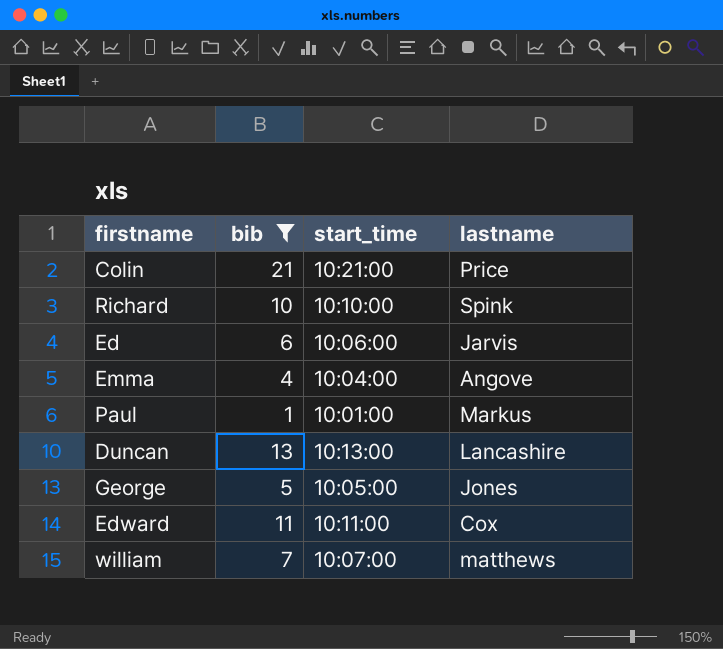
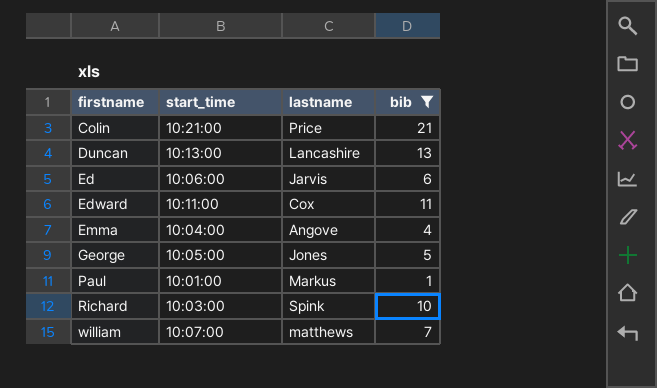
row order: none -> firstname ascending
column bib | position: 2 -> 4
Richard | start_time: 10:10:00 -> 10:03:00

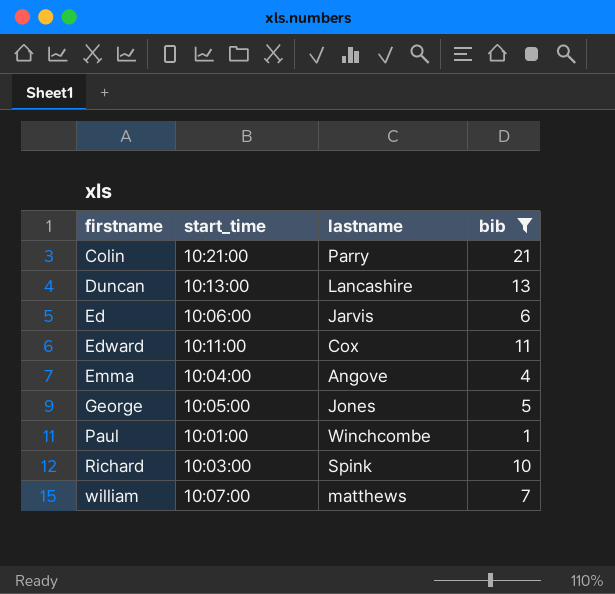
Colin | lastname: Price -> Parry
Paul | lastname: Markus -> Winchcombe

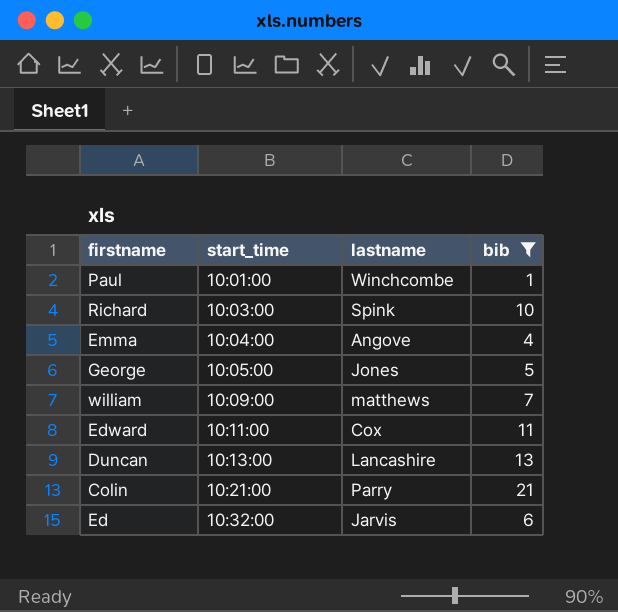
row order: firstname ascending -> start_time ascending
william | start_time: 10:07:00 -> 10:09:00
Ed | start_time: 10:06:00 -> 10:32:00

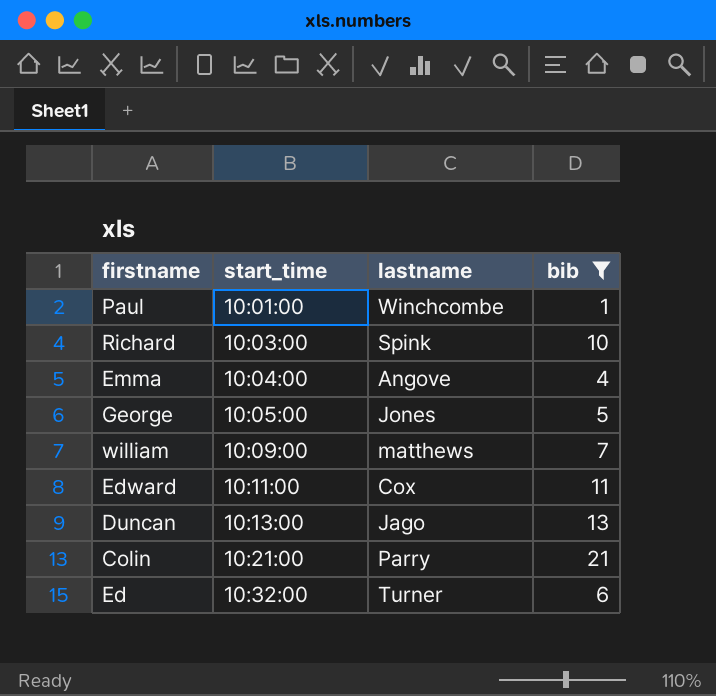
Duncan | lastname: Lancashire -> Jago
Ed | lastname: Jarvis -> Turner

